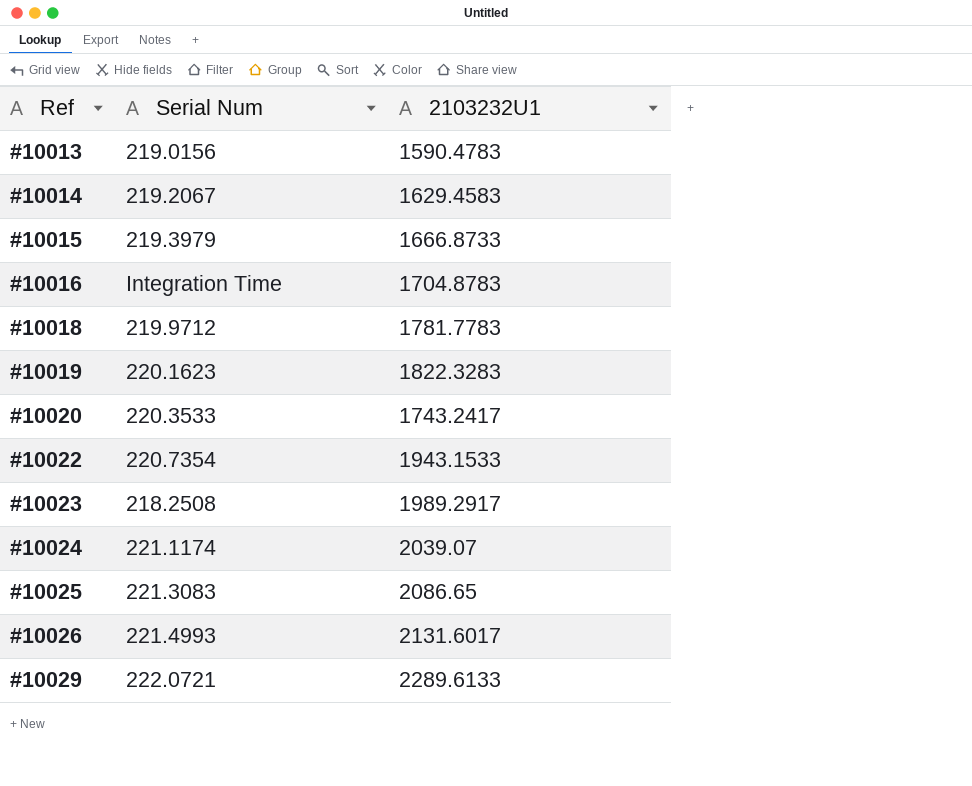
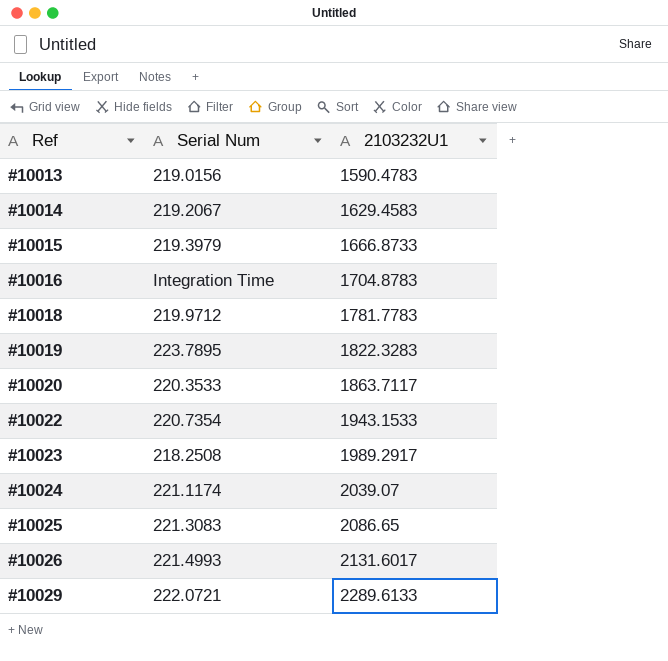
#10019 | Serial Num: 220.1623 -> 223.7895
#10020 | 2103232U1: 1743.2417 -> 1863.7117

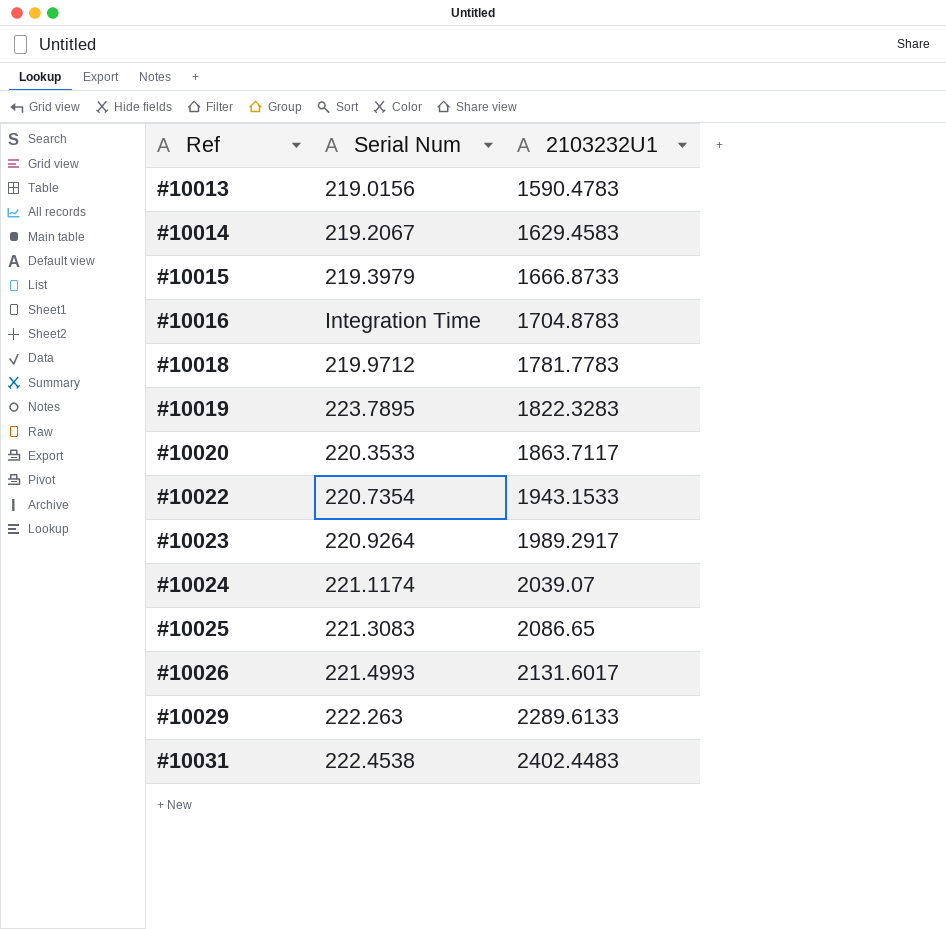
#10023 | Serial Num: 218.2508 -> 220.9264
#10029 | Serial Num: 222.0721 -> 222.263
row #10031: none -> 222.4538 | 2402.4483

